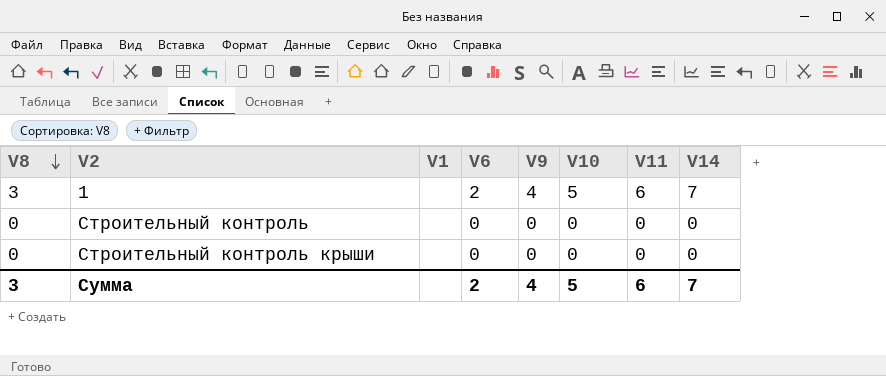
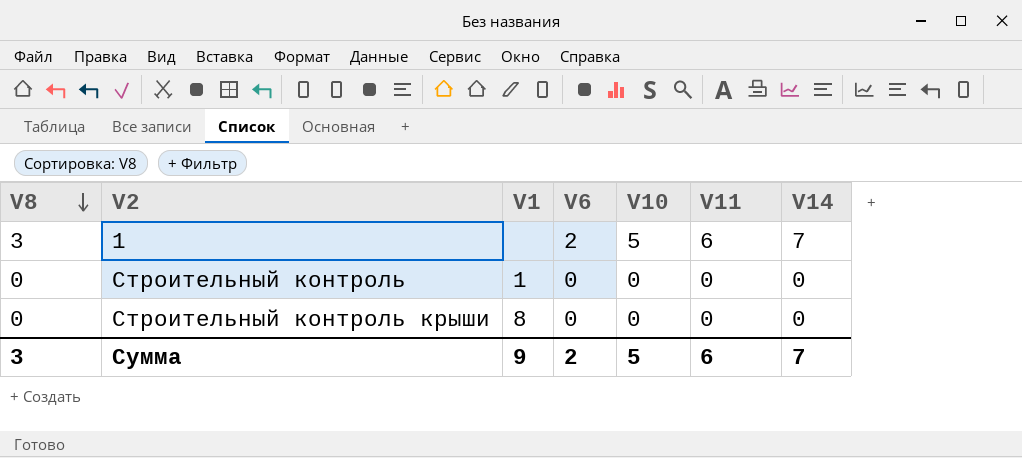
column V9 | position: 5 -> none
Строительный контроль | V1: none -> 1
Строительный контроль крыши | V1: none -> 8
Сумма | V1: none -> 9

